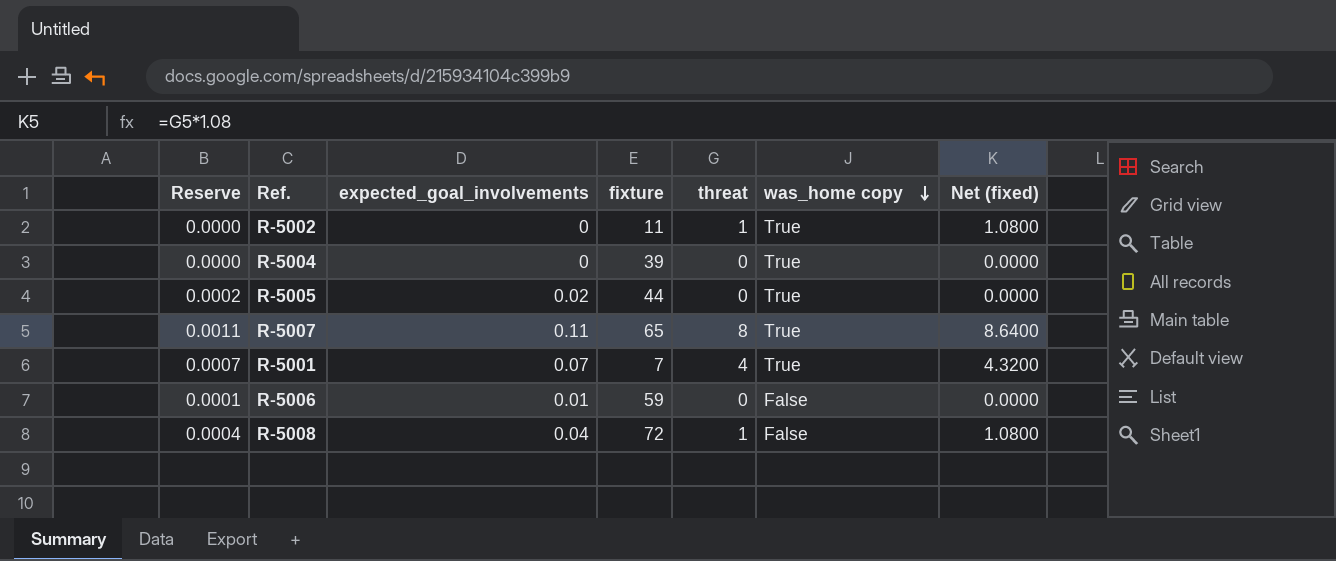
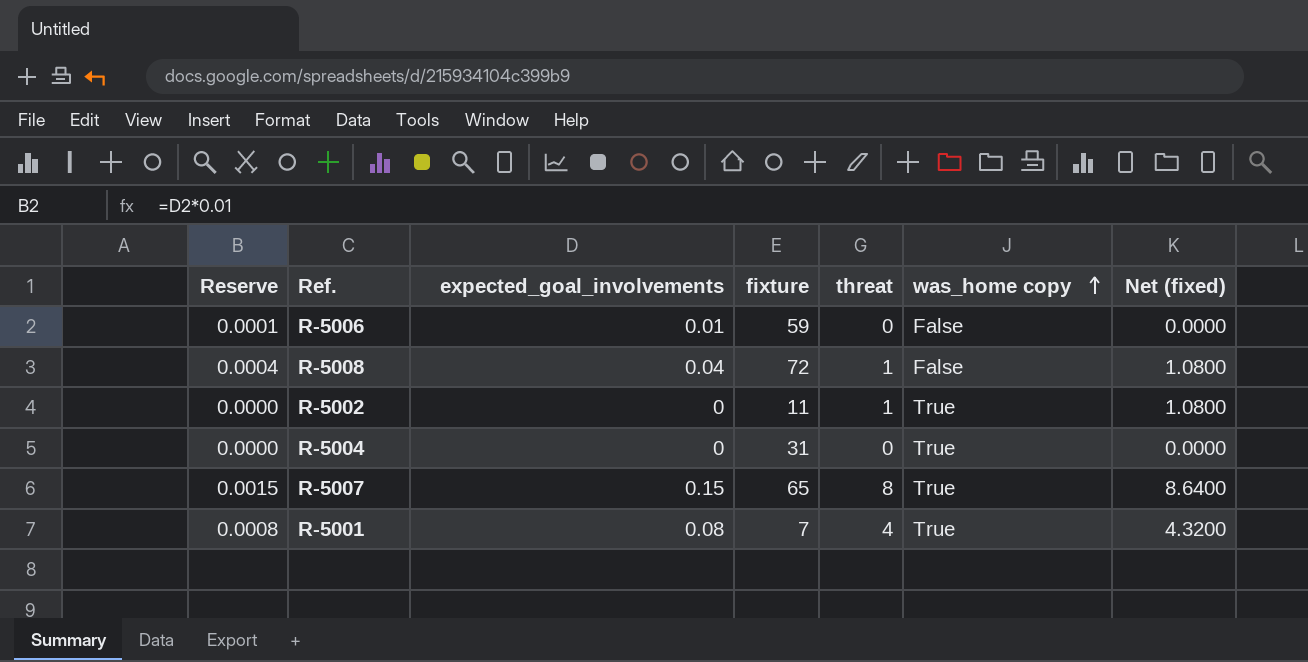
row order: was_home copy descending -> was_home copy ascending
row R-5005: 0.0002 | 0.02 | 44 | 0 | True | 0.0000 -> none
R-5004 | fixture: 39 -> 31
R-5007 | Reserve: 0.0011 -> 0.0015
R-5007 | expected_goal_involvements: 0.11 -> 0.15
R-5001 | Reserve: 0.0007 -> 0.0008
R-5001 | expected_goal_involvements: 0.07 -> 0.08

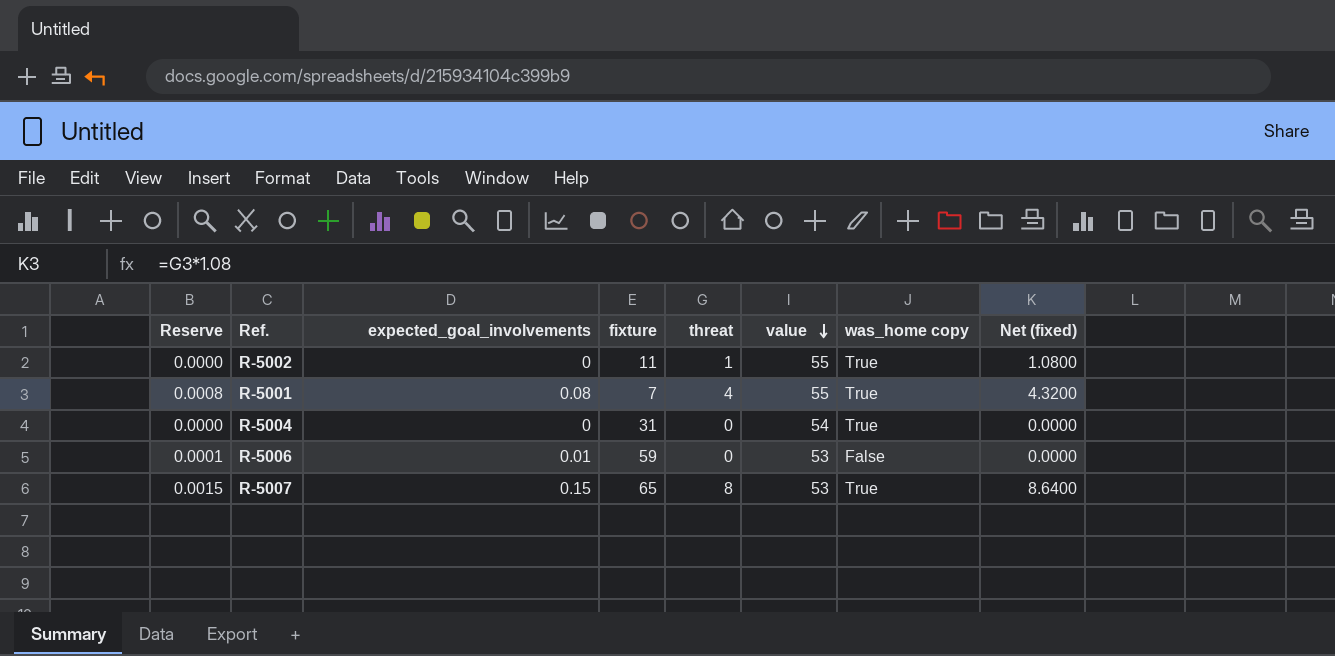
row order: was_home copy ascending -> value descending
column value | position: none -> 6
row R-5008: 0.0004 | 0.04 | 72 | 1 | False | 1.0800 -> none

